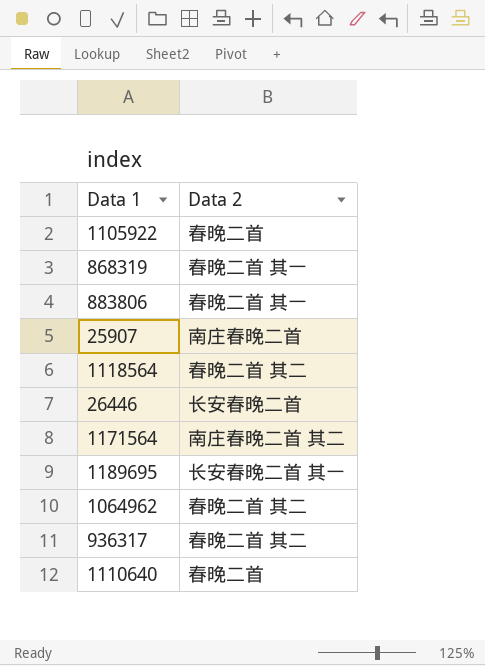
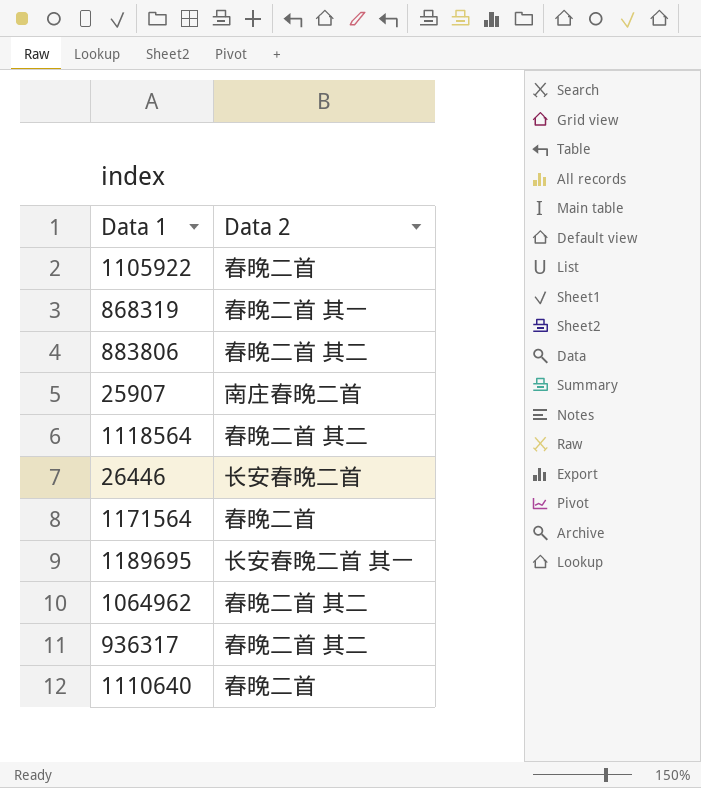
883806 | Data 2: 春晚二首 其一 -> 春晚二首 其二
1171564 | Data 2: 南庄春晚二首 其二 -> 春晚二首

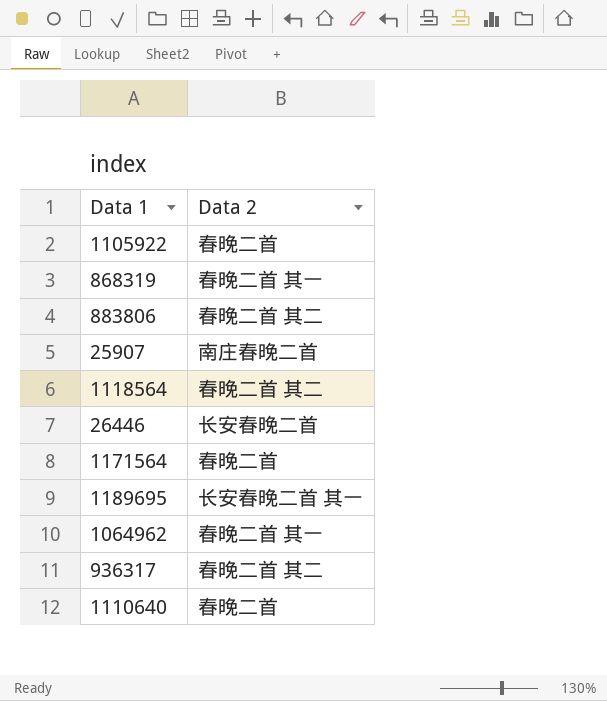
1064962 | Data 2: 春晚二首 其二 -> 春晚二首 其一

